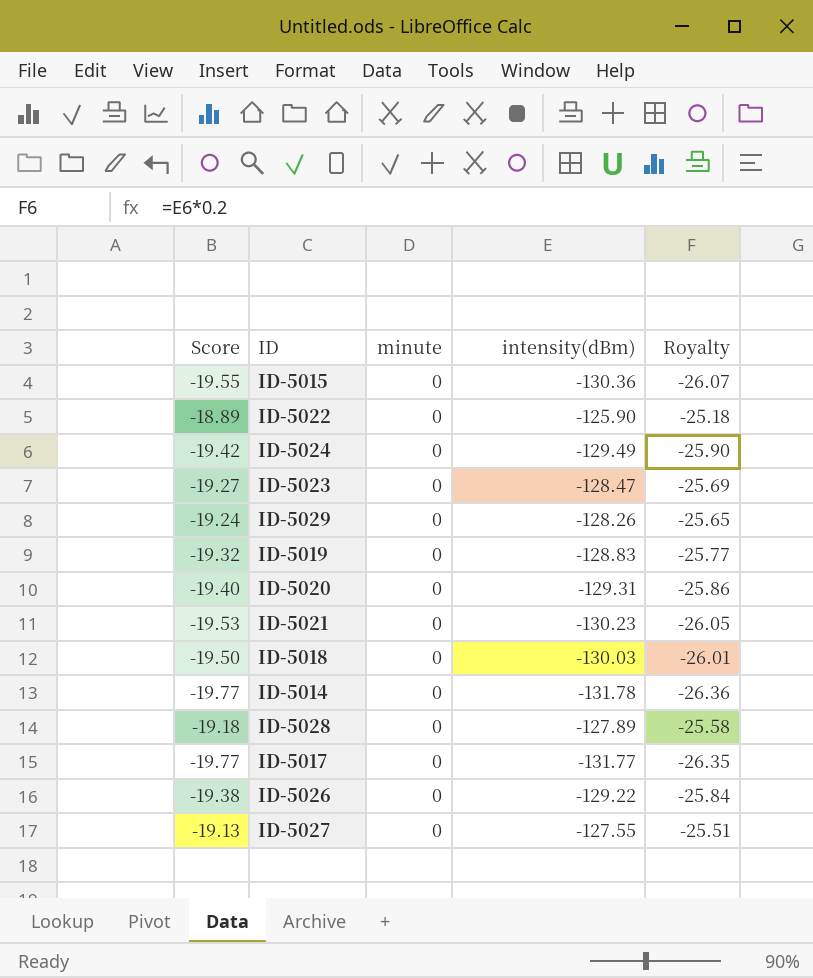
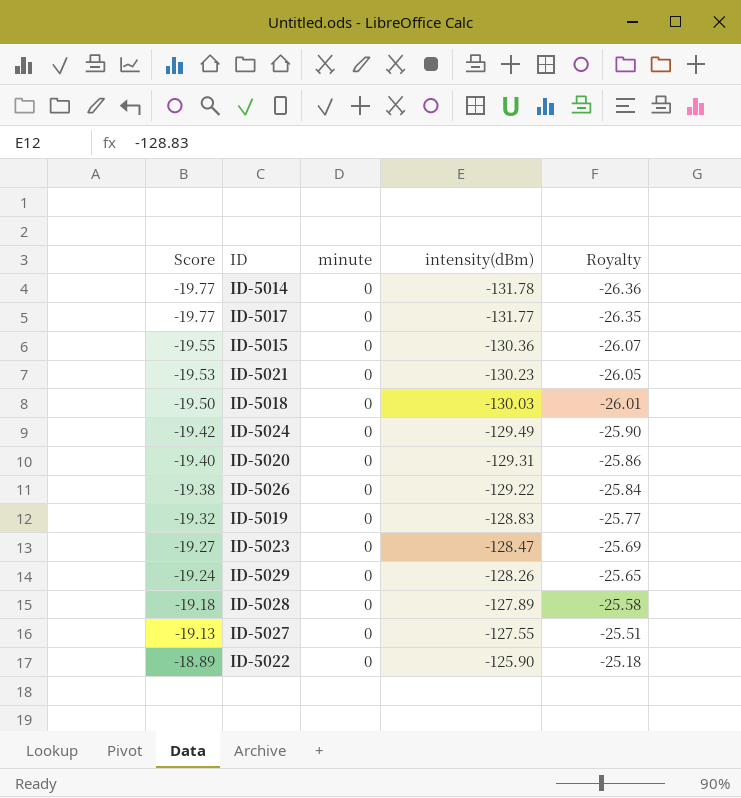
row order: none -> Score ascending

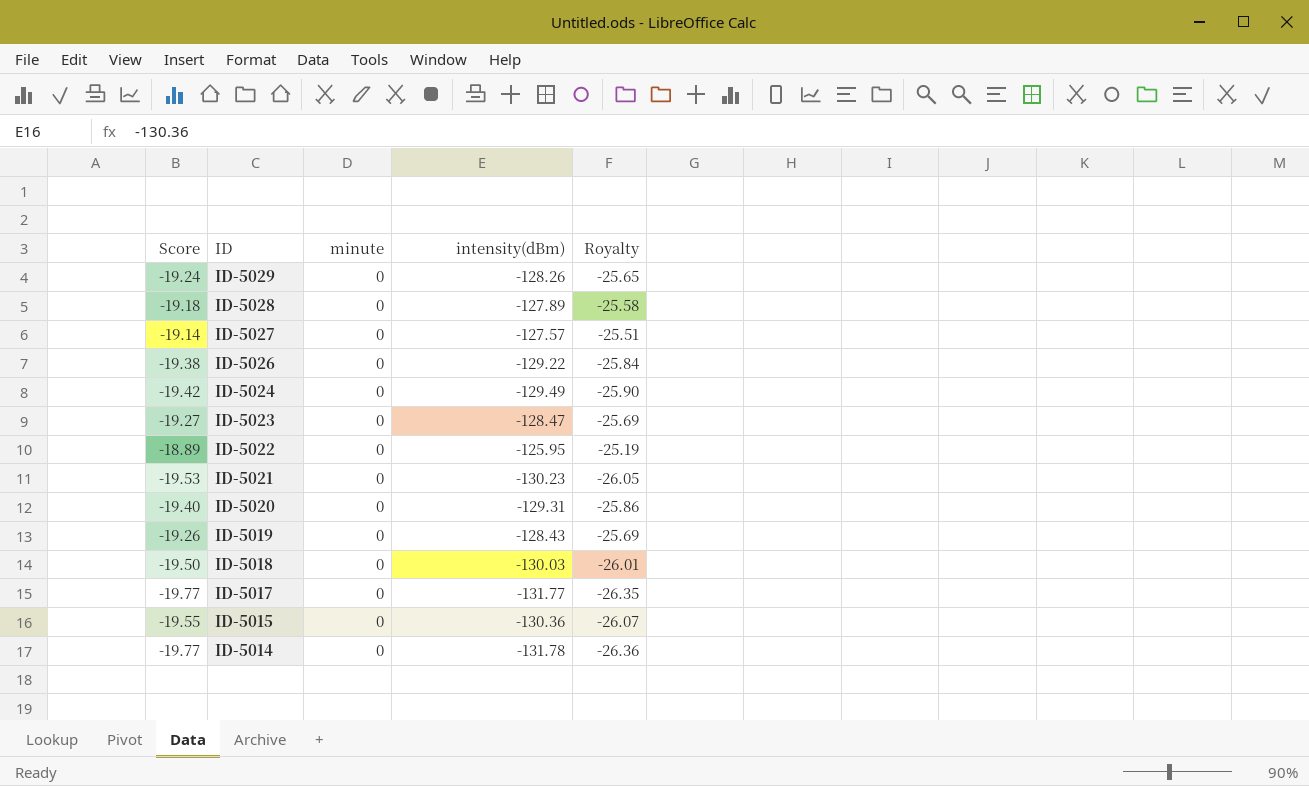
row order: Score ascending -> ID descending
ID-5027 | Score: -19.13 -> -19.14
ID-5027 | intensity(dBm): -127.55 -> -127.57
ID-5022 | intensity(dBm): -125.90 -> -125.95
ID-5022 | Royalty: -25.18 -> -25.19
ID-5019 | Score: -19.32 -> -19.26
ID-5019 | intensity(dBm): -128.83 -> -128.43
ID-5019 | Royalty: -25.77 -> -25.69

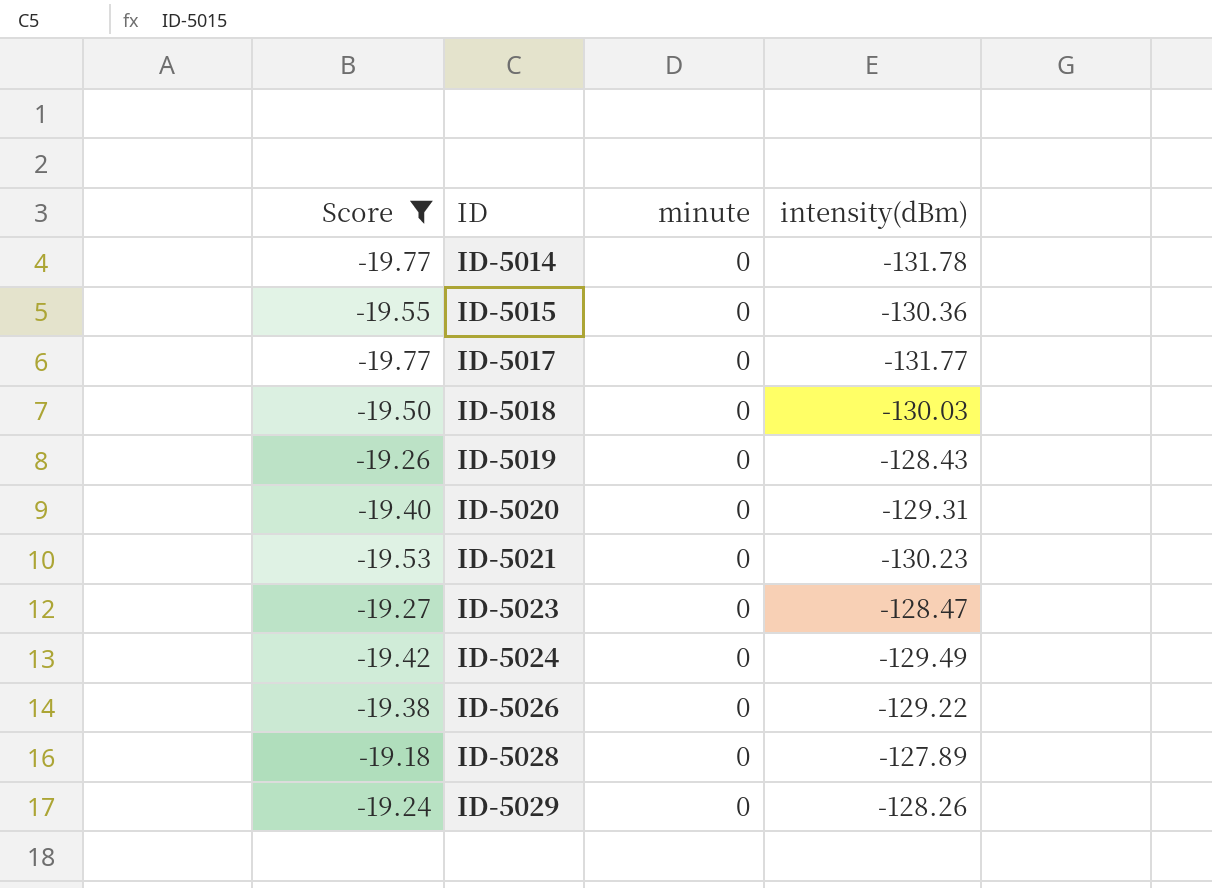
filter: none -> Score <= -19.18
row order: ID descending -> ID ascending
column Royalty | formula: [intensity(dBm)] * 0.2 -> none

